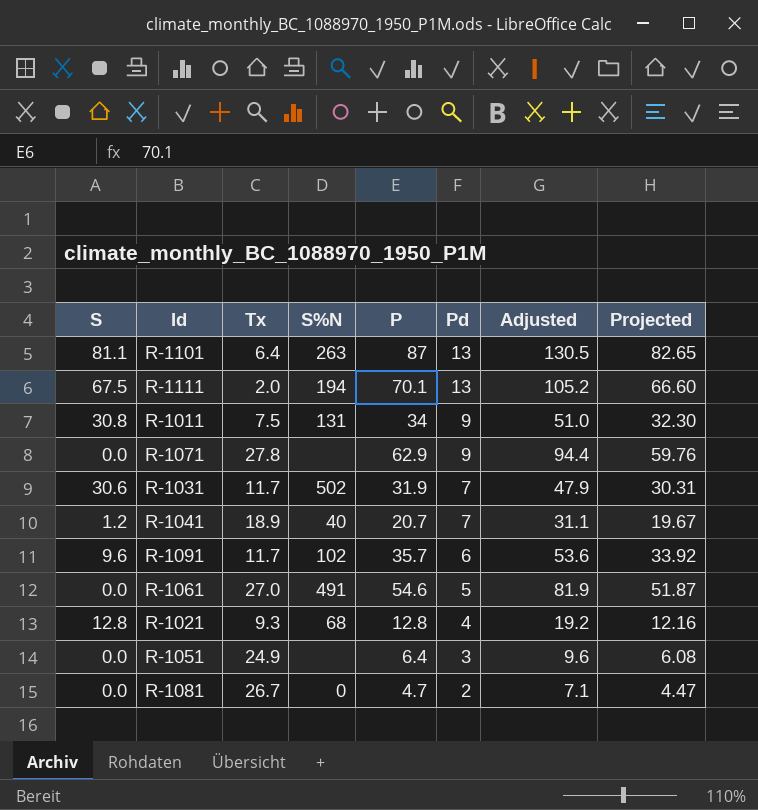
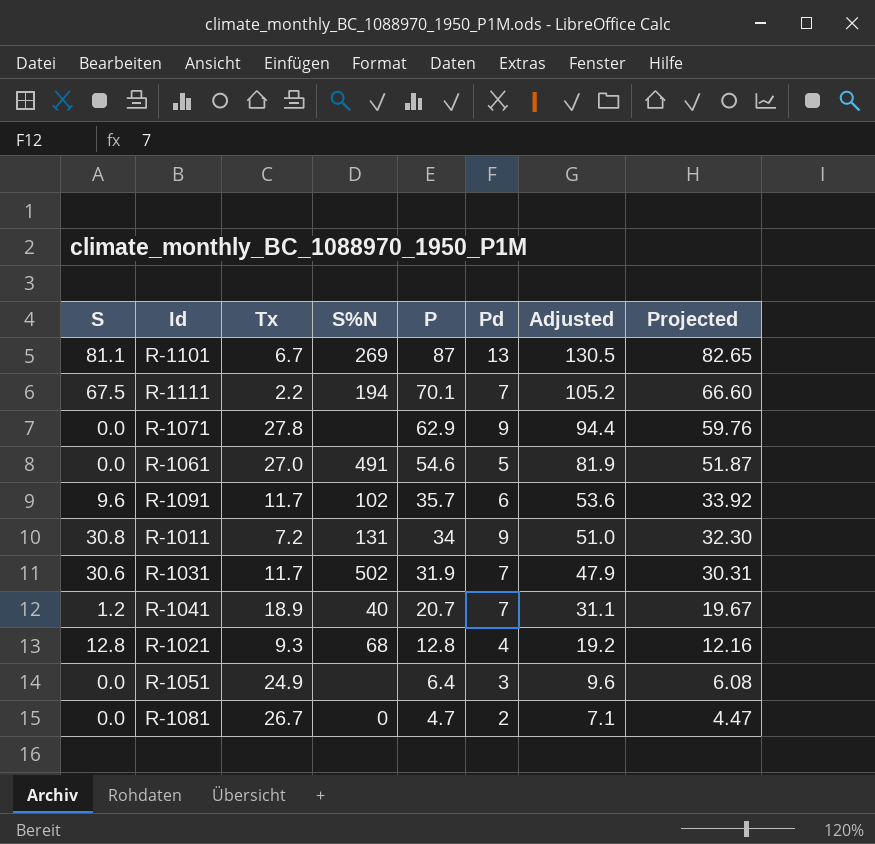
row order: Pd descending -> P descending
R-1101 | Tx: 6.4 -> 6.7
R-1101 | S%N: 263 -> 269
R-1111 | Tx: 2.0 -> 2.2
R-1111 | Pd: 13 -> 7
R-1011 | Tx: 7.5 -> 7.2

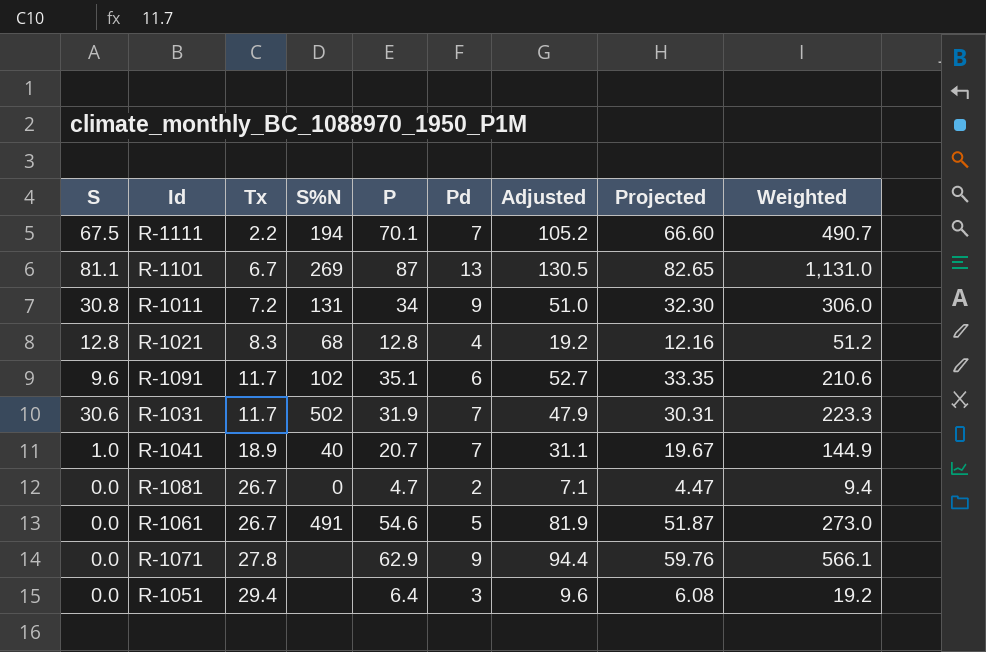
row order: P descending -> Tx ascending
column Weighted | formula: none -> [P] * [Pd]
R-1021 | Tx: 9.3 -> 8.3
R-1091 | P: 35.7 -> 35.1
R-1091 | Adjusted: 53.6 -> 52.7
R-1091 | Projected: 33.92 -> 33.35
R-1041 | S: 1.2 -> 1.0
R-1061 | Tx: 27.0 -> 26.7
R-1051 | Tx: 24.9 -> 29.4

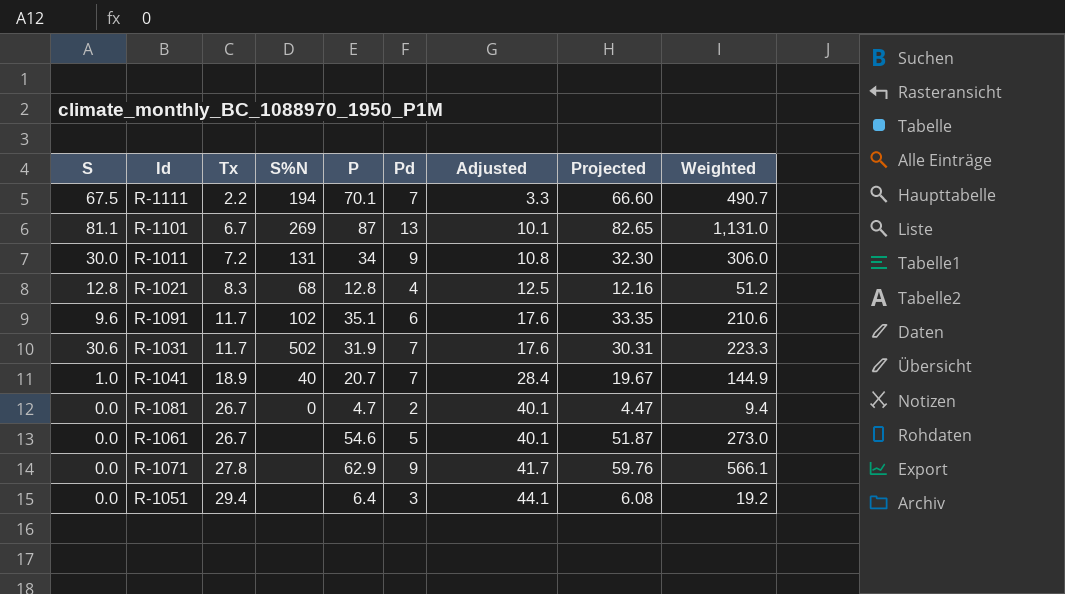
column Adjusted | formula: [P] * 1.5 -> [Tx] * 1.5
R-1011 | S: 30.8 -> 30.0
R-1061 | S%N: 491 -> none

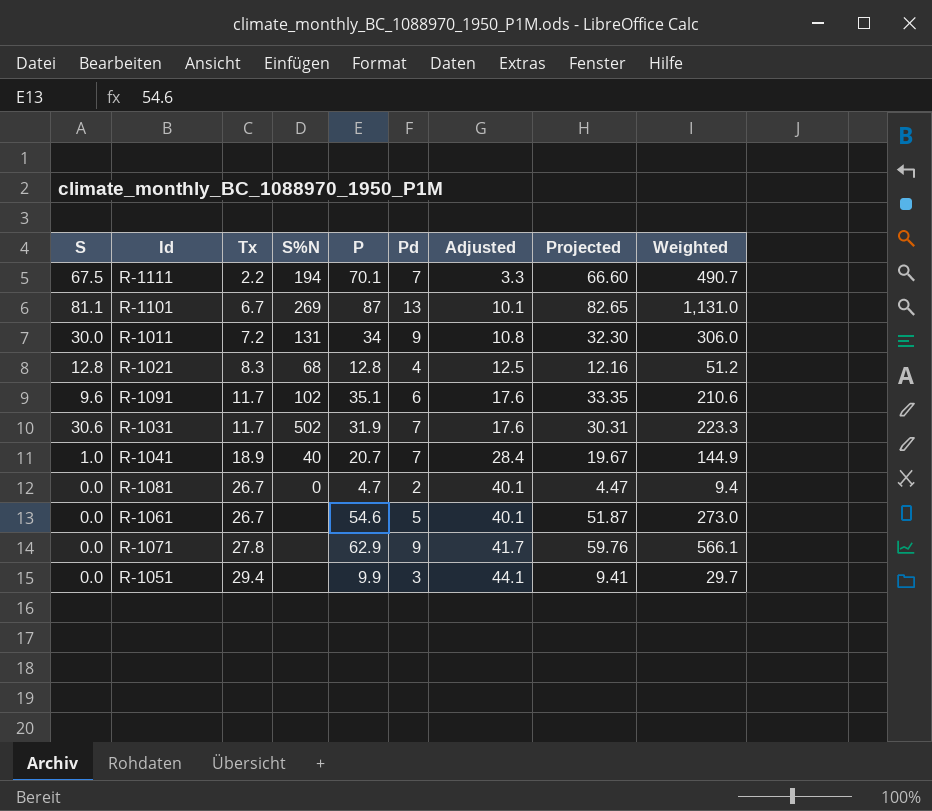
R-1051 | P: 6.4 -> 9.9
R-1051 | Projected: 6.08 -> 9.41
R-1051 | Weighted: 19.2 -> 29.7

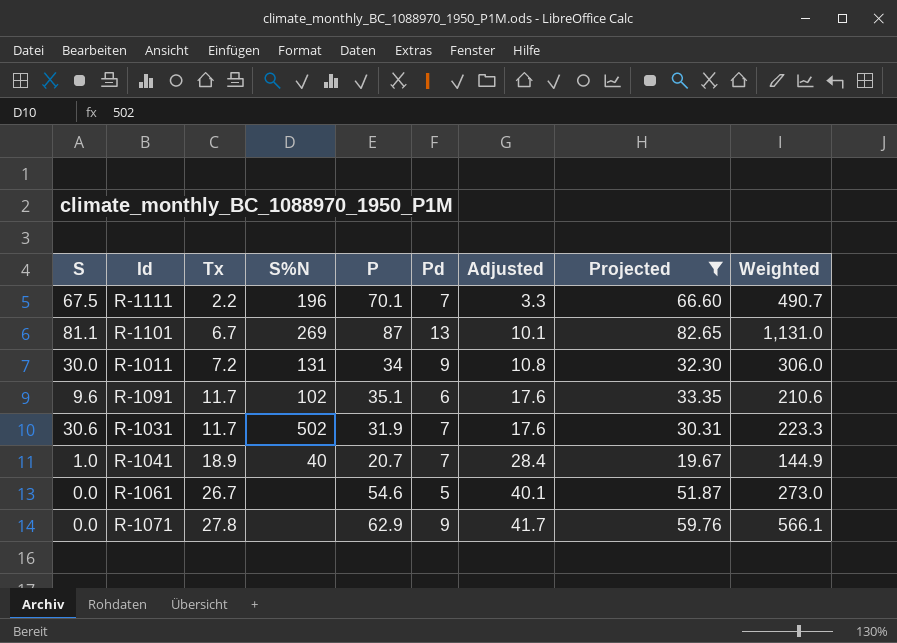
filter: none -> Projected >= 19.67
R-1111 | S%N: 194 -> 196

